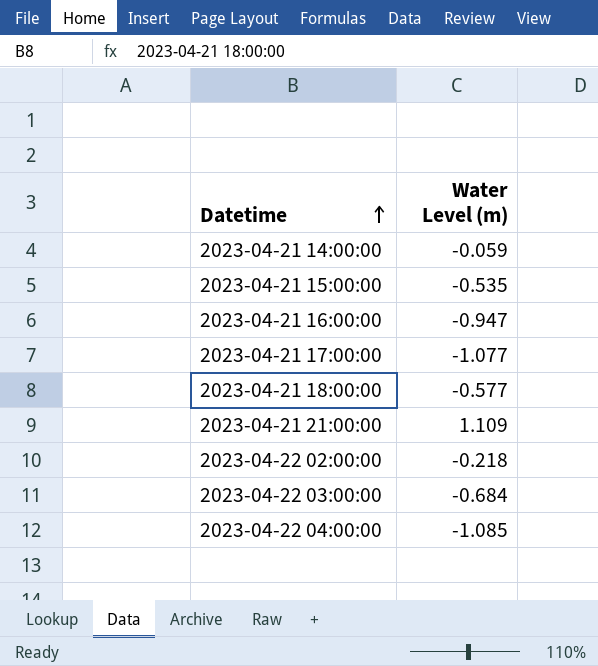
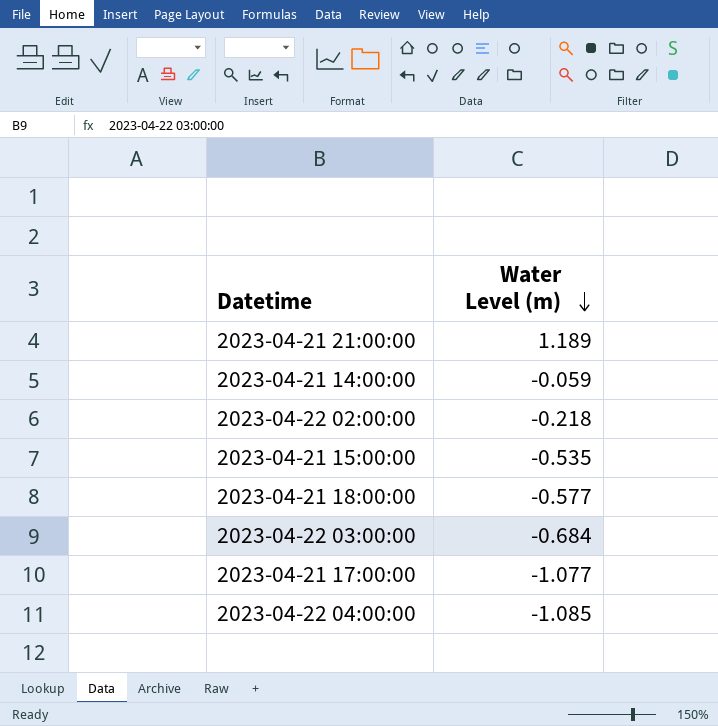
row order: Datetime ascending -> Water Level (m) descending
row 2023-04-21 16:00:00: -0.947 -> none
2023-04-21 21:00:00 | Water Level (m): 1.109 -> 1.189

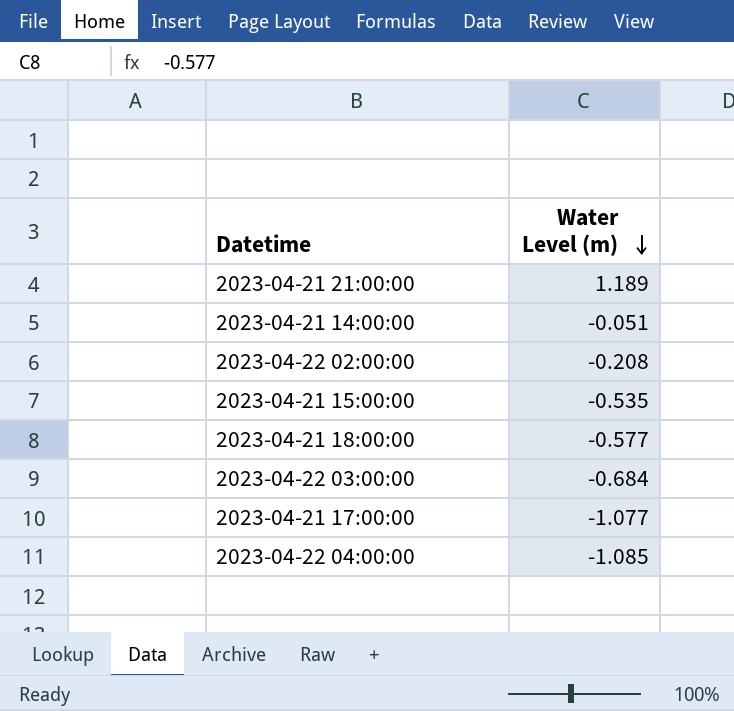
2023-04-21 14:00:00 | Water Level (m): -0.059 -> -0.051
2023-04-22 02:00:00 | Water Level (m): -0.218 -> -0.208

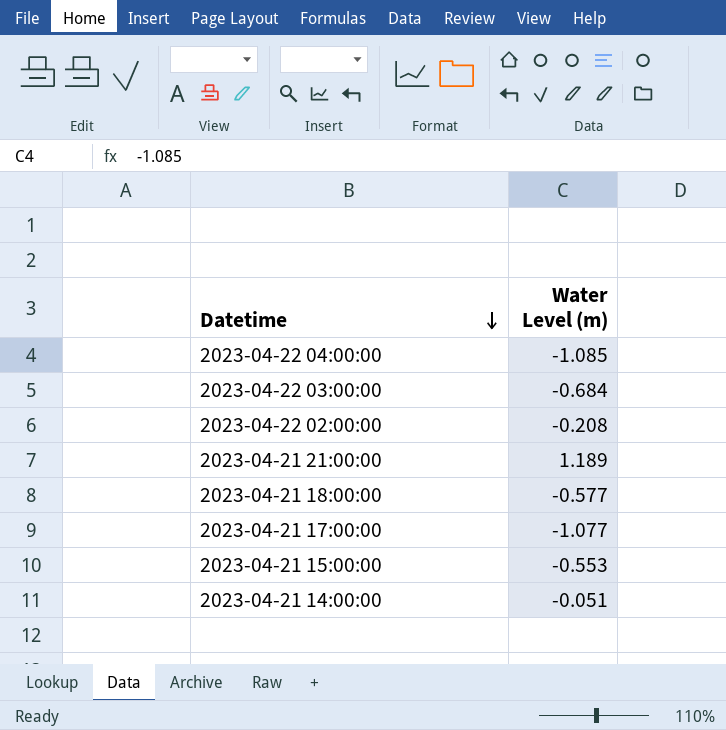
row order: Water Level (m) descending -> Datetime descending
2023-04-21 15:00:00 | Water Level (m): -0.535 -> -0.553

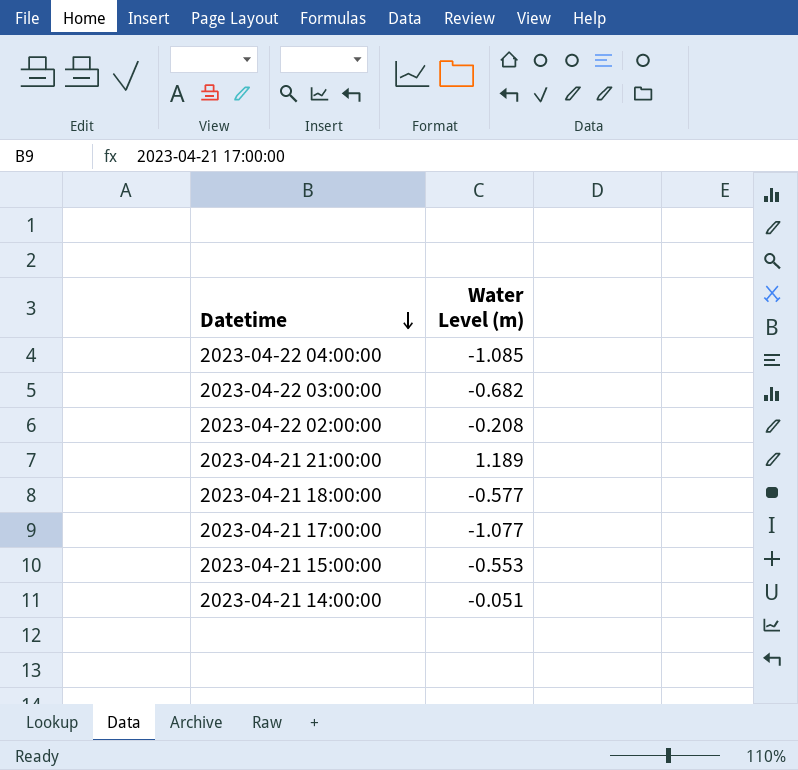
2023-04-22 03:00:00 | Water Level (m): -0.684 -> -0.682

